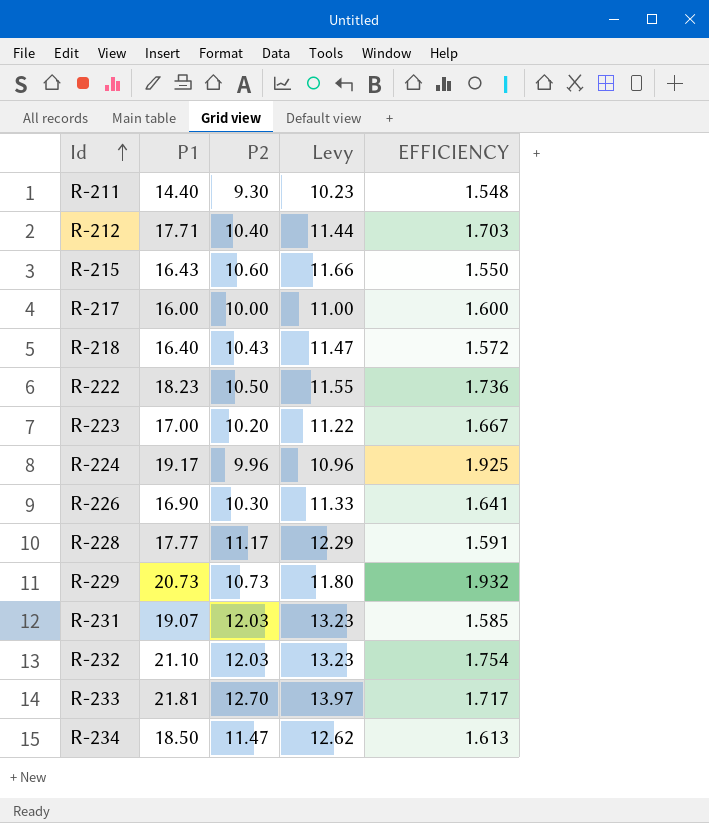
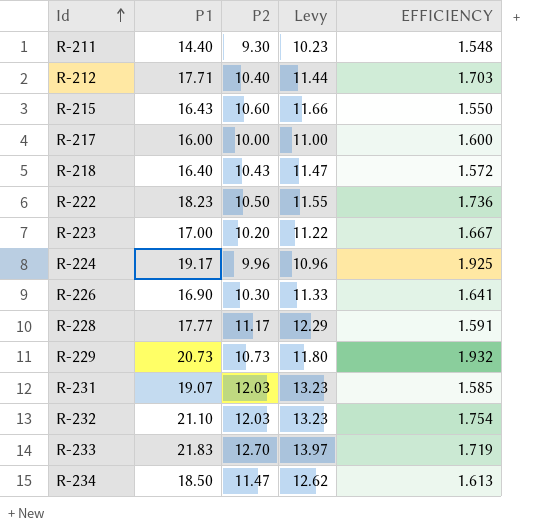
R-233 | P1: 21.81 -> 21.83
R-233 | EFFICIENCY: 1.717 -> 1.719

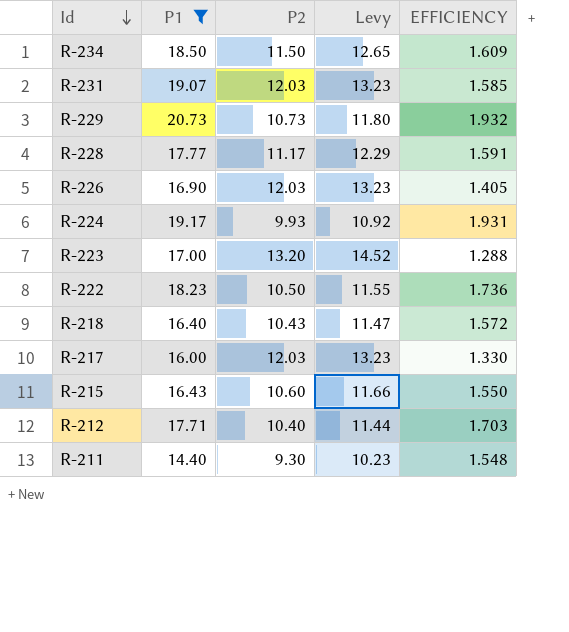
filter: none -> P1 <= 20.73
row order: Id ascending -> Id descending
R-234 | P2: 11.47 -> 11.50
R-234 | Levy: 12.62 -> 12.65
R-234 | EFFICIENCY: 1.613 -> 1.609
R-226 | P2: 10.30 -> 12.03
R-226 | Levy: 11.33 -> 13.23
R-226 | EFFICIENCY: 1.641 -> 1.405
R-224 | P2: 9.96 -> 9.93
R-224 | Levy: 10.96 -> 10.92
R-224 | EFFICIENCY: 1.925 -> 1.931
R-223 | P2: 10.20 -> 13.20
R-223 | Levy: 11.22 -> 14.52
R-223 | EFFICIENCY: 1.667 -> 1.288
R-217 | P2: 10.00 -> 12.03
R-217 | Levy: 11.00 -> 13.23
R-217 | EFFICIENCY: 1.600 -> 1.330

